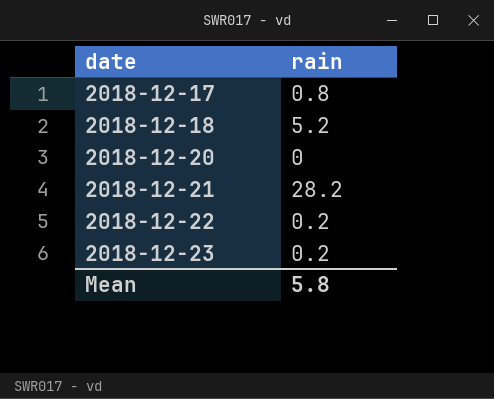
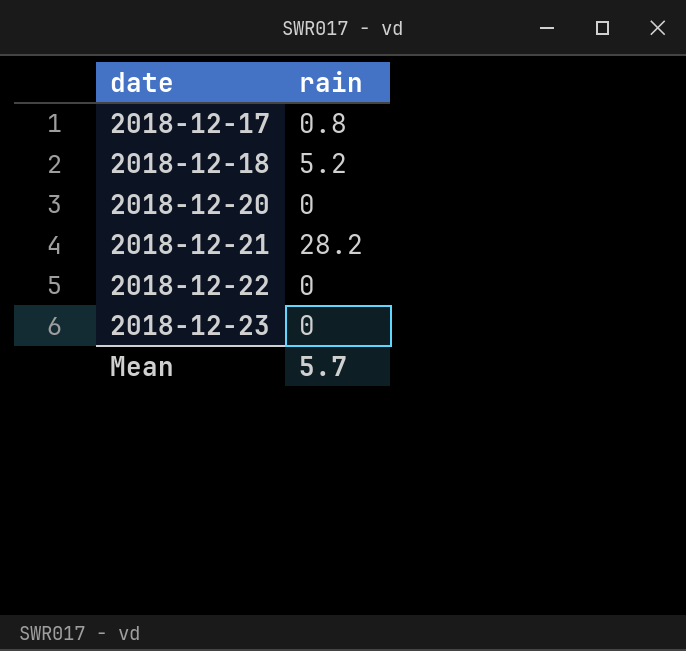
2018-12-22 | rain: 0.2 -> 0
2018-12-23 | rain: 0.2 -> 0
Mean | rain: 5.8 -> 5.7

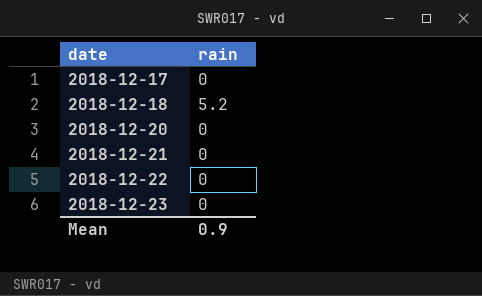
2018-12-17 | rain: 0.8 -> 0
2018-12-21 | rain: 28.2 -> 0
Mean | rain: 5.7 -> 0.9

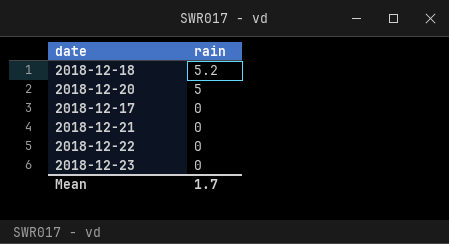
row order: date ascending -> rain descending
2018-12-20 | rain: 0 -> 5
Mean | rain: 0.9 -> 1.7

